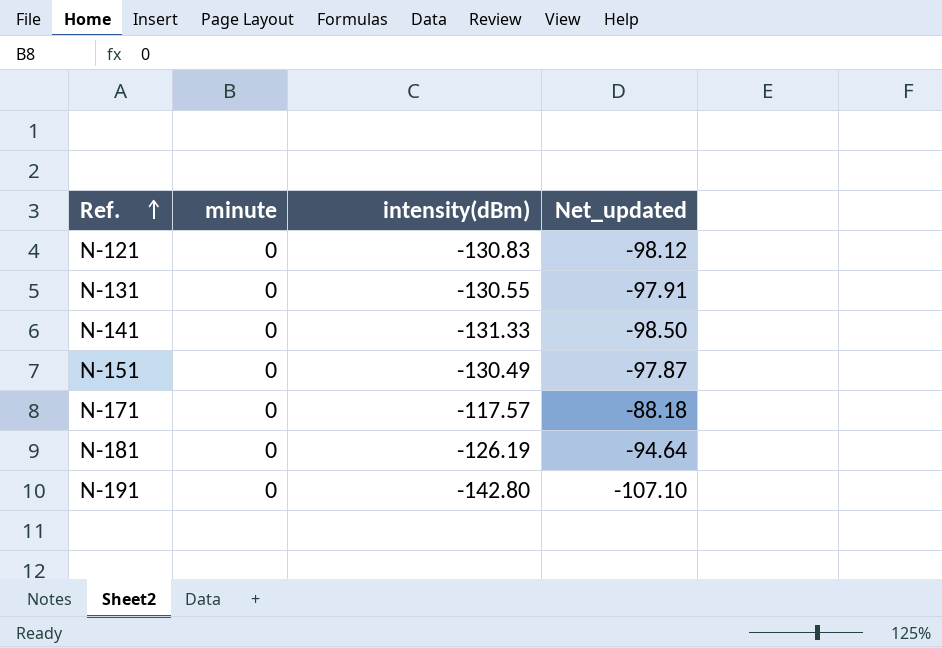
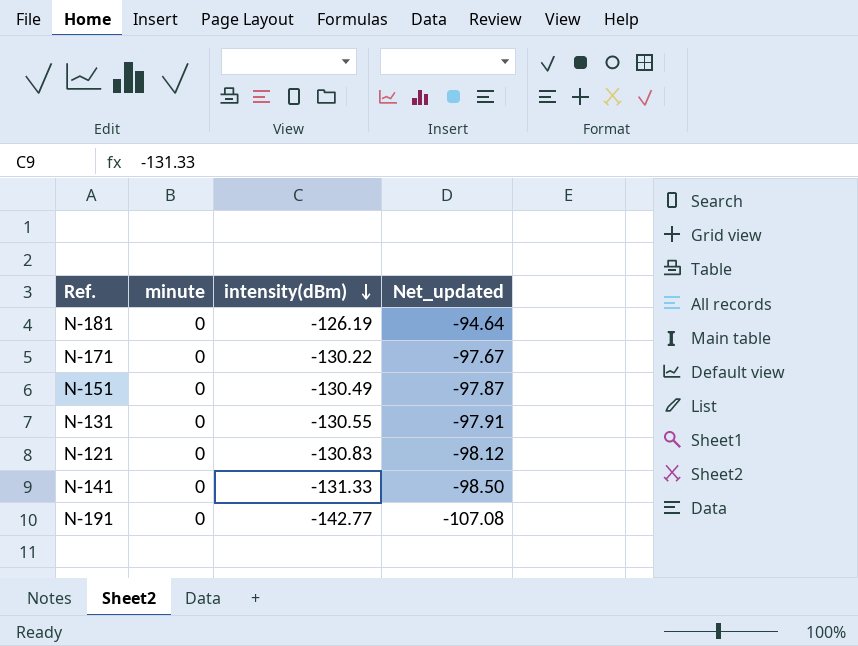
row order: Ref. ascending -> intensity(dBm) descending
N-171 | intensity(dBm): -117.57 -> -130.22
N-171 | Net_updated: -88.18 -> -97.67
N-191 | intensity(dBm): -142.80 -> -142.77
N-191 | Net_updated: -107.10 -> -107.08

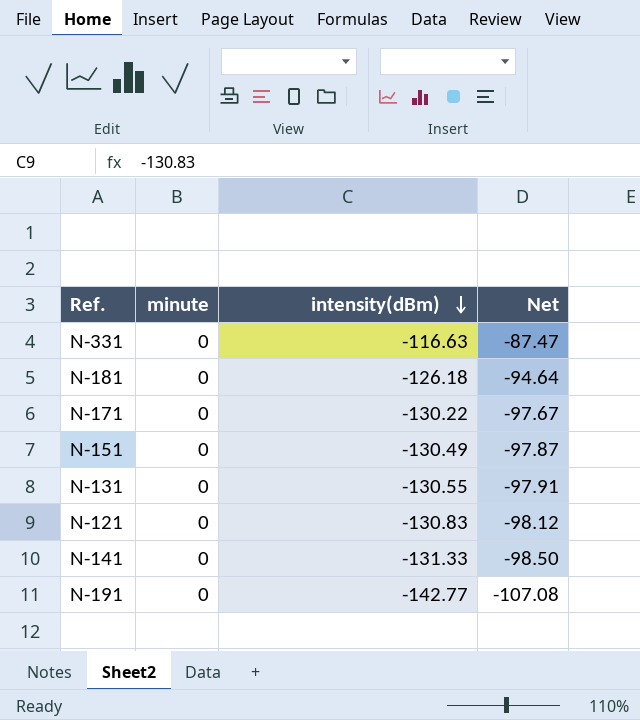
column name: Net_updated -> Net
row N-331: none -> 0 | -116.63 | -87.47
N-181 | intensity(dBm): -126.19 -> -126.18

